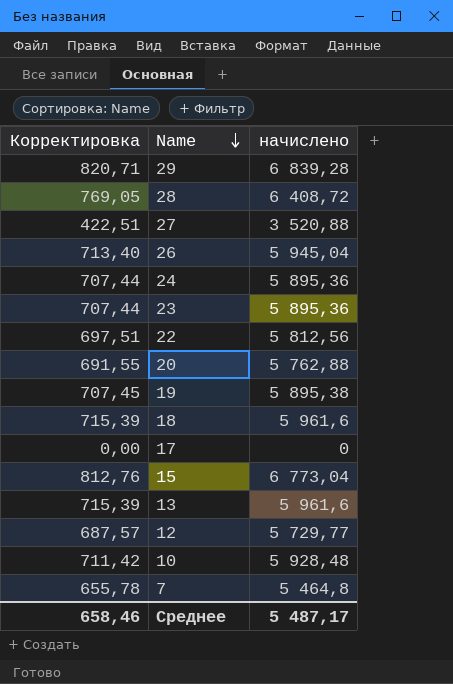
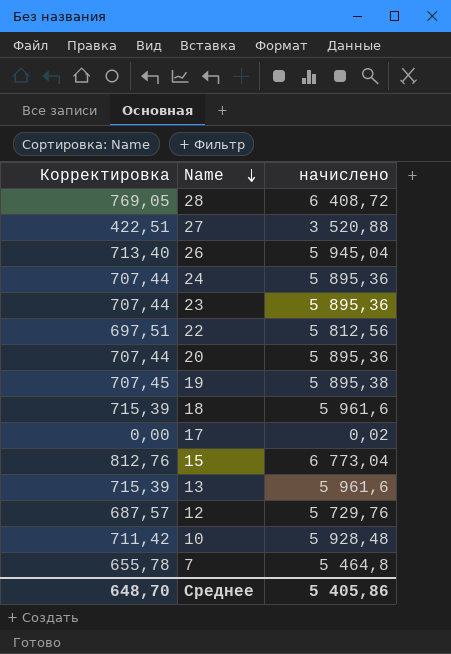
row 29: 820,71 | 6 839,28 -> none
20 | Корректировка: 691,55 -> 707,44
20 | начислено: 5 762,88 -> 5 895,36
17 | начислено: 0 -> 0,02
12 | начислено: 5 729,77 -> 5 729,76
Среднее | Корректировка: 658,46 -> 648,70
Среднее | начислено: 5 487,17 -> 5 405,86

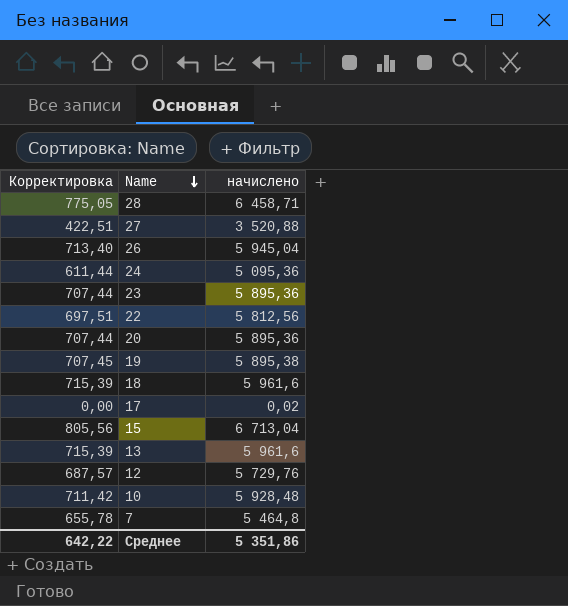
28 | Корректировка: 769,05 -> 775,05
28 | начислено: 6 408,72 -> 6 458,71
24 | Корректировка: 707,44 -> 611,44
24 | начислено: 5 895,36 -> 5 095,36
15 | Корректировка: 812,76 -> 805,56
15 | начислено: 6 773,04 -> 6 713,04
Среднее | Корректировка: 648,70 -> 642,22
Среднее | начислено: 5 405,86 -> 5 351,86

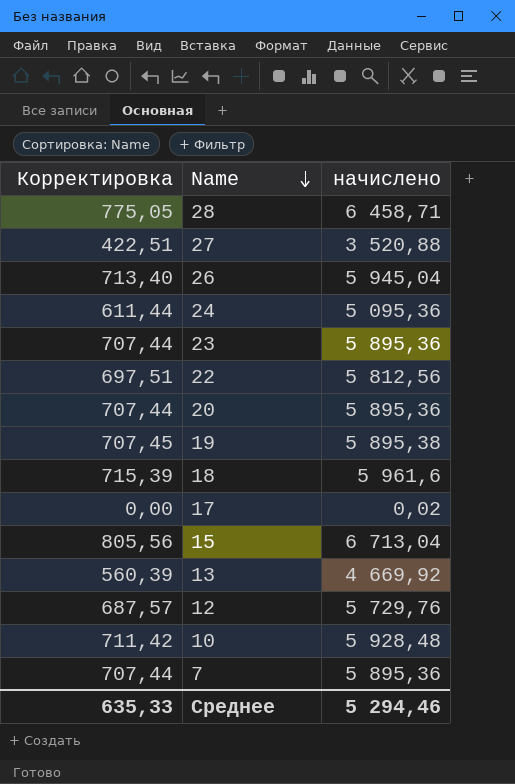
13 | Корректировка: 715,39 -> 560,39
13 | начислено: 5 961,6 -> 4 669,92
7 | Корректировка: 655,78 -> 707,44
7 | начислено: 5 464,8 -> 5 895,36
Среднее | Корректировка: 642,22 -> 635,33
Среднее | начислено: 5 351,86 -> 5 294,46

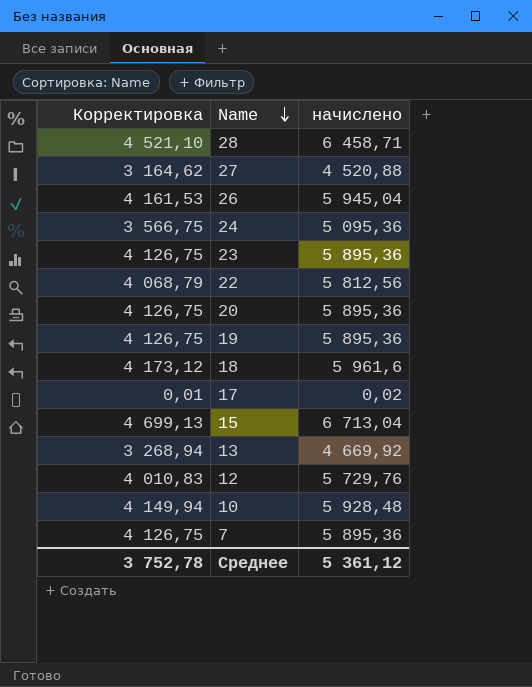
column Корректировка | formula: [начислено] * 0,12 -> [начислено] * 0,7
27 | начислено: 3 520,88 -> 4 520,88
19 | начислено: 5 895,38 -> 5 895,36
Среднее | Корректировка: 635,33 -> 3 752,78
Среднее | начислено: 5 294,46 -> 5 361,12

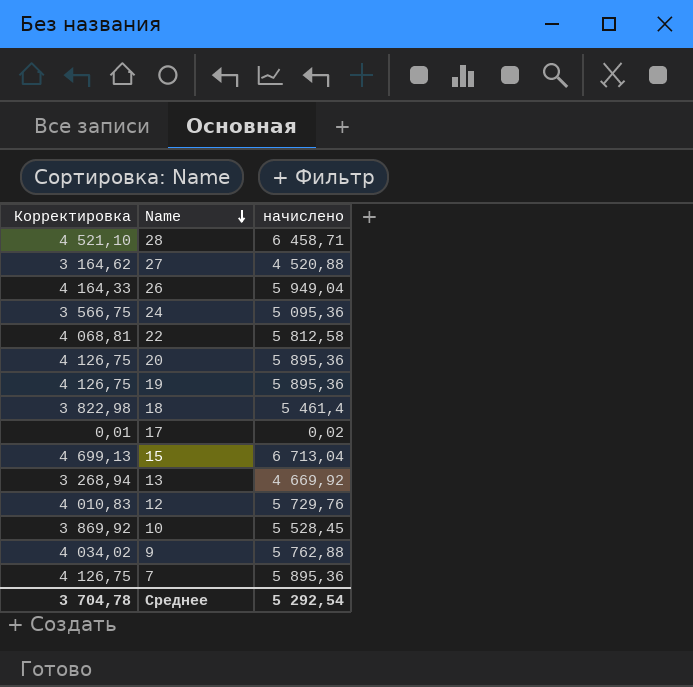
row 23: 4 126,75 | 5 895,36 -> none
26 | Корректировка: 4 161,53 -> 4 164,33
26 | начислено: 5 945,04 -> 5 949,04
22 | Корректировка: 4 068,79 -> 4 068,81
22 | начислено: 5 812,56 -> 5 812,58
18 | Корректировка: 4 173,12 -> 3 822,98
18 | начислено: 5 961,6 -> 5 461,4
10 | Корректировка: 4 149,94 -> 3 869,92
10 | начислено: 5 928,48 -> 5 528,45
row 9: none -> 4 034,02 | 5 762,88
Среднее | Корректировка: 3 752,78 -> 3 704,78
Среднее | начислено: 5 361,12 -> 5 292,54

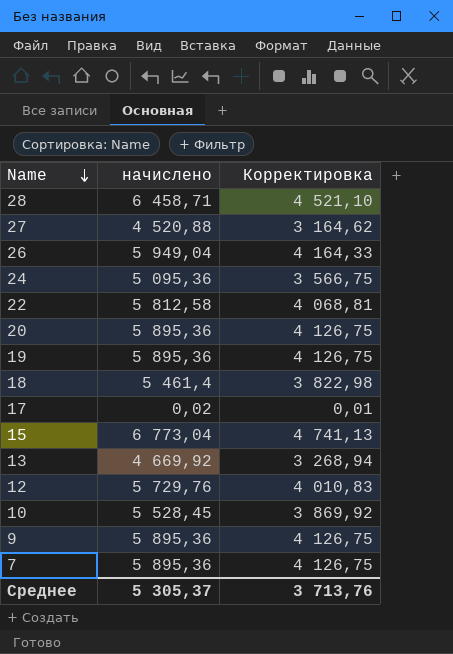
column Корректировка | position: 1 -> 3
15 | начислено: 6 713,04 -> 6 773,04
15 | Корректировка: 4 699,13 -> 4 741,13
9 | начислено: 5 762,88 -> 5 895,36
9 | Корректировка: 4 034,02 -> 4 126,75
Среднее | начислено: 5 292,54 -> 5 305,37
Среднее | Корректировка: 3 704,78 -> 3 713,76

